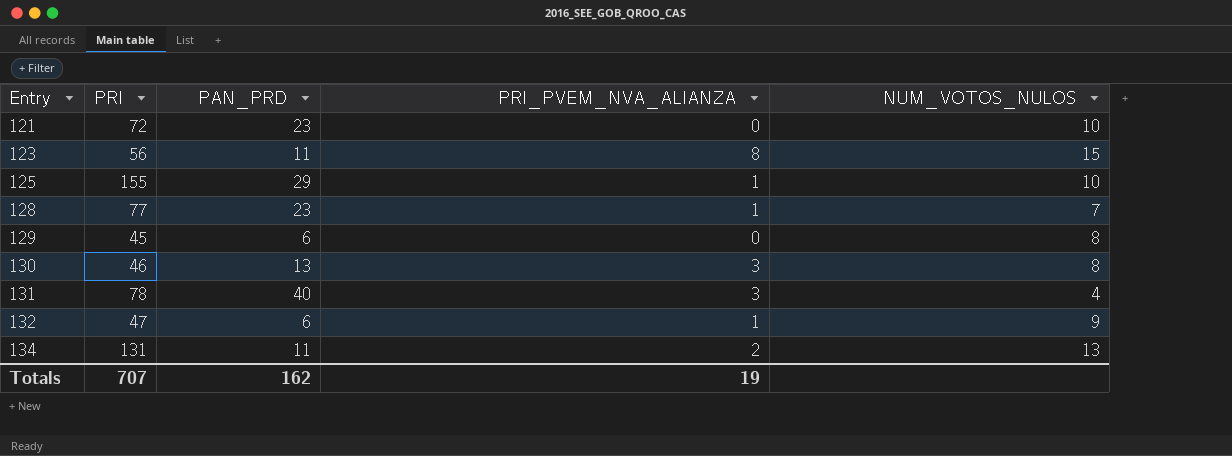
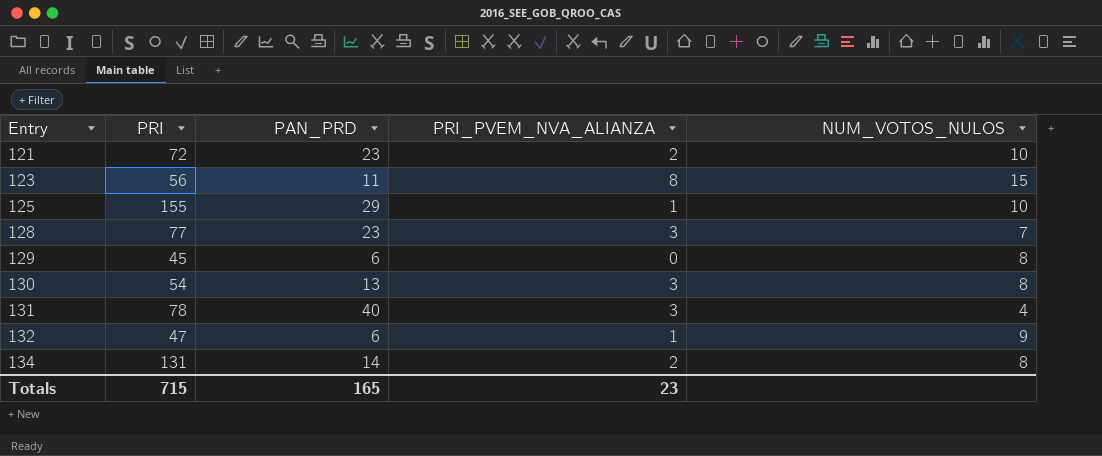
121 | PRI_PVEM_NVA_ALIANZA: 0 -> 2
128 | PRI_PVEM_NVA_ALIANZA: 1 -> 3
130 | PRI: 46 -> 54
134 | PAN_PRD: 11 -> 14
134 | NUM_VOTOS_NULOS: 13 -> 8
Totals | PRI: 707 -> 715
Totals | PAN_PRD: 162 -> 165
Totals | PRI_PVEM_NVA_ALIANZA: 19 -> 23

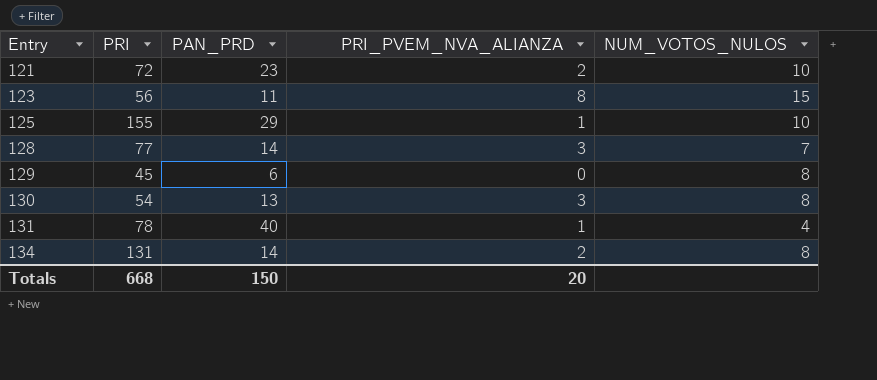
row 132: 47 | 6 | 1 | 9 -> none
128 | PAN_PRD: 23 -> 14
131 | PRI_PVEM_NVA_ALIANZA: 3 -> 1
Totals | PRI: 715 -> 668
Totals | PAN_PRD: 165 -> 150
Totals | PRI_PVEM_NVA_ALIANZA: 23 -> 20

